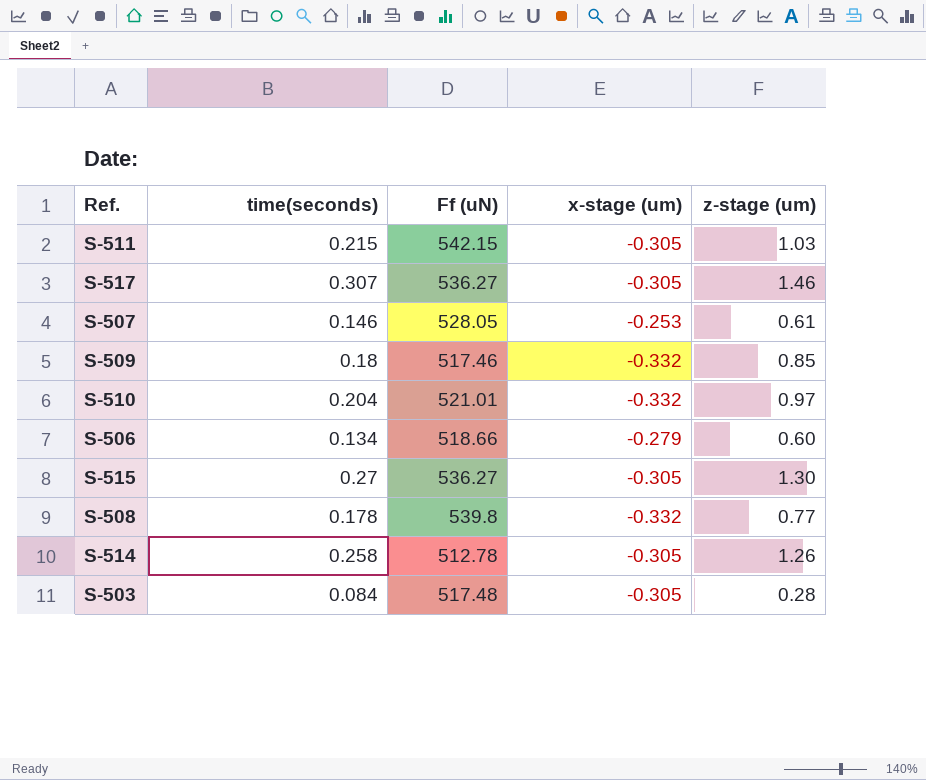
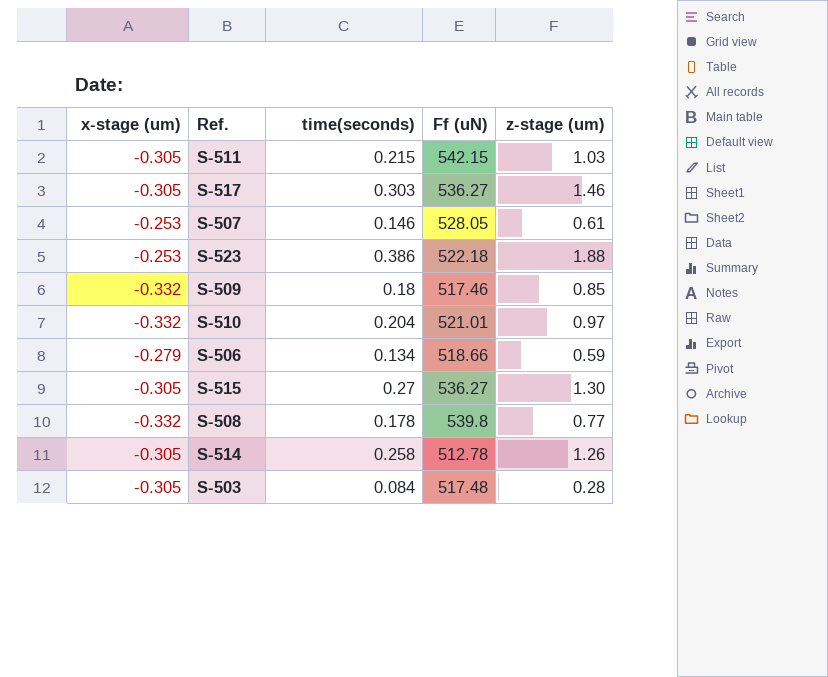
column x-stage (um) | position: 4 -> 1
S-517 | time(seconds): 0.307 -> 0.303
row S-523: none -> -0.253 | 0.386 | 522.18 | 1.88
S-506 | z-stage (um): 0.60 -> 0.59

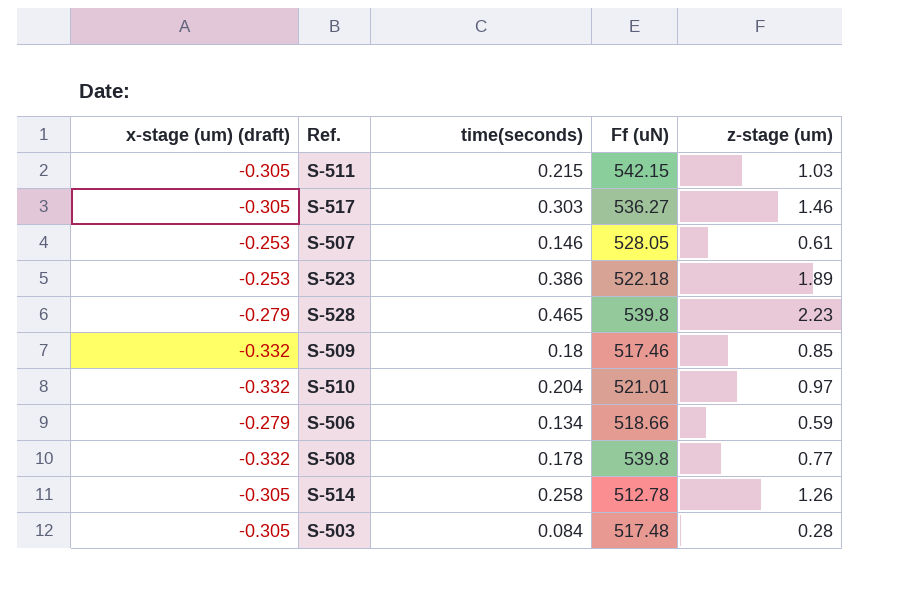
column name: x-stage (um) -> x-stage (um) (draft)
row S-515: -0.305 | 0.27 | 536.27 | 1.30 -> none
S-523 | z-stage (um): 1.88 -> 1.89
row S-528: none -> -0.279 | 0.465 | 539.8 | 2.23

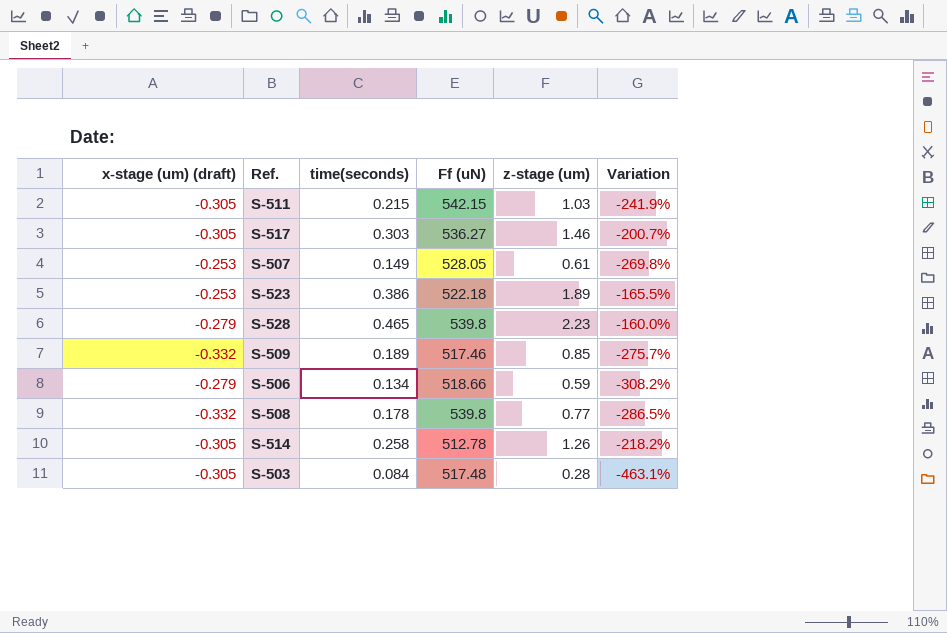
column Variation | formula: none -> ([x-stage (um) (draft)] - [time(seconds)]) / [time(seconds)]
row S-510: -0.332 | 0.204 | 521.01 | 0.97 -> none
S-507 | time(seconds): 0.146 -> 0.149
S-509 | time(seconds): 0.18 -> 0.189

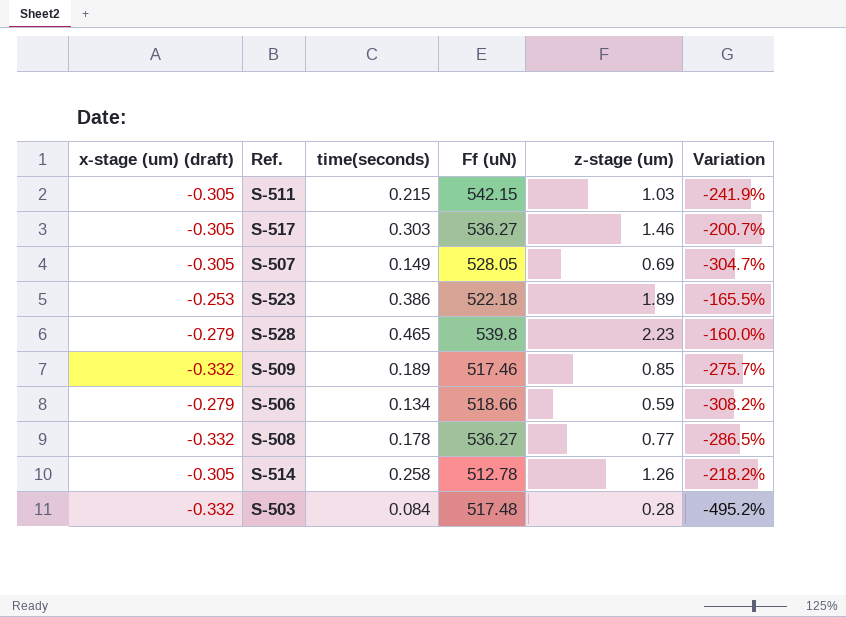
S-507 | x-stage (um) (draft): -0.253 -> -0.305
S-507 | z-stage (um): 0.61 -> 0.69
S-507 | Variation: -269.8% -> -304.7%
S-508 | Ff (uN): 539.8 -> 536.27
S-503 | x-stage (um) (draft): -0.305 -> -0.332
S-503 | Variation: -463.1% -> -495.2%

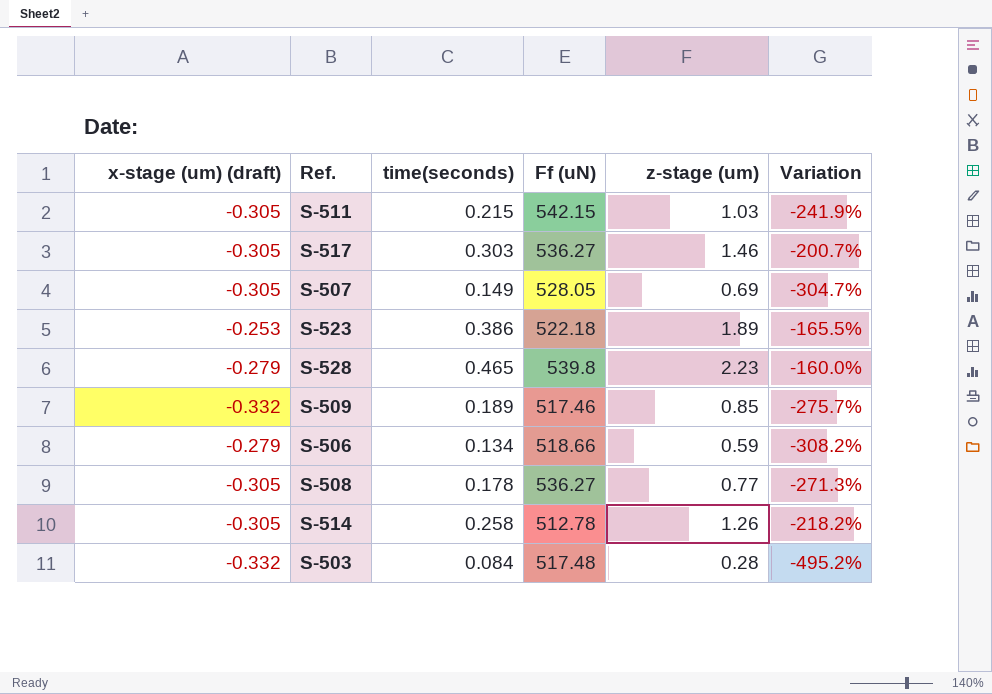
S-508 | x-stage (um) (draft): -0.332 -> -0.305
S-508 | Variation: -286.5% -> -271.3%

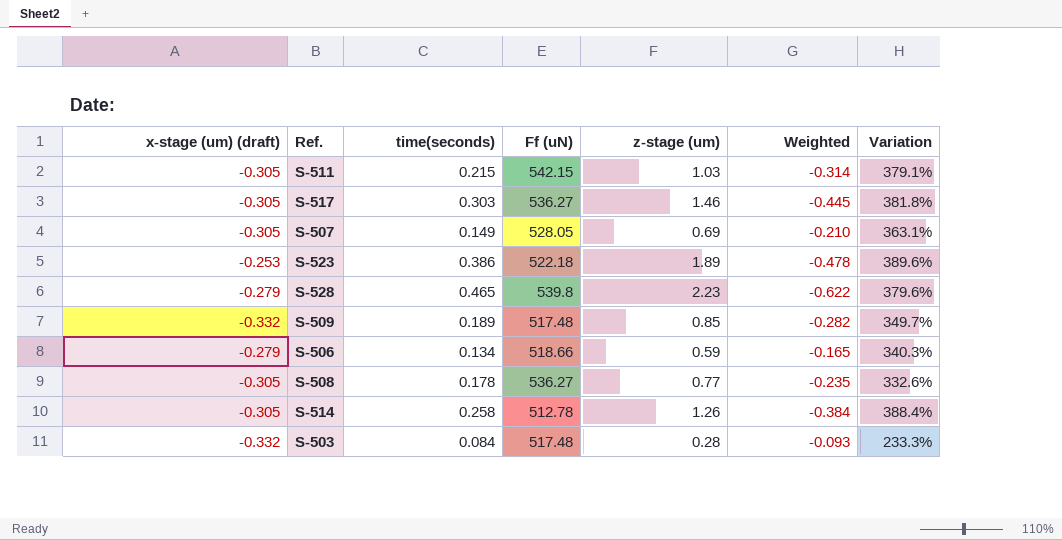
column Weighted | formula: none -> [x-stage (um) (draft)] * [z-stage (um)]
column Variation | formula: ([x-stage (um) (draft)] - [time(seconds)]) / [time(seconds)] -> ([z-stage (um)] - [time(seconds)]) / [time(seconds)]
S-509 | Ff (uN): 517.46 -> 517.48

